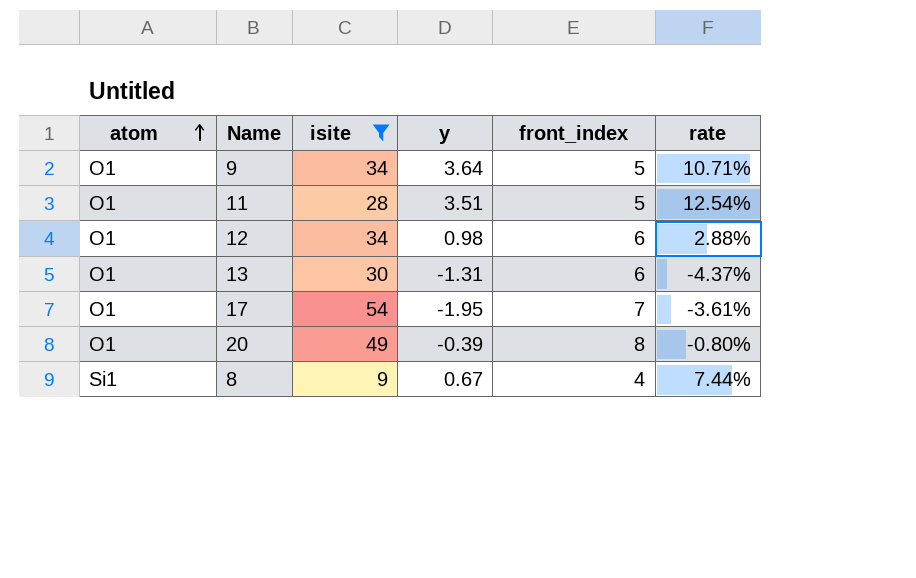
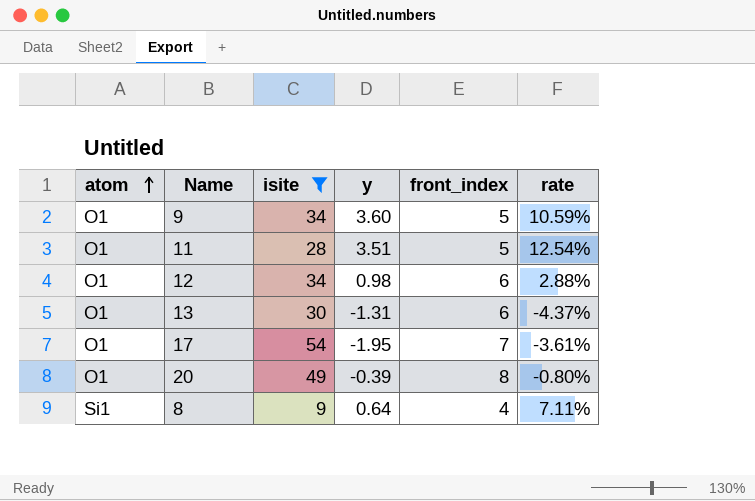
9 | y: 3.64 -> 3.60
9 | rate: 10.71% -> 10.59%
8 | y: 0.67 -> 0.64
8 | rate: 7.44% -> 7.11%

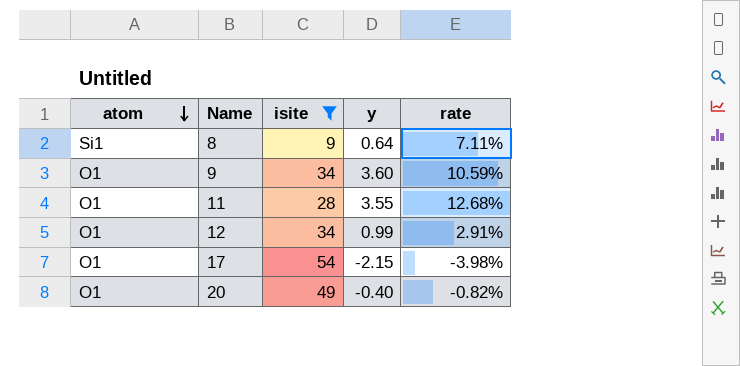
row order: atom ascending -> atom descending
column front_index | position: 5 -> none
row 13: O1 | 30 | -1.31 | 6 | -4.37% -> none
11 | y: 3.51 -> 3.55
11 | rate: 12.54% -> 12.68%
12 | y: 0.98 -> 0.99
12 | rate: 2.88% -> 2.91%
17 | y: -1.95 -> -2.15
17 | rate: -3.61% -> -3.98%
20 | y: -0.39 -> -0.40
20 | rate: -0.80% -> -0.82%

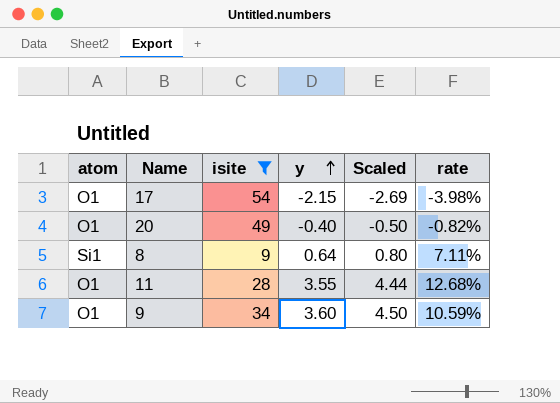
row order: atom descending -> y ascending
column Scaled | formula: none -> [y] * 1.25
row 12: O1 | 34 | 0.99 | 2.91% -> none

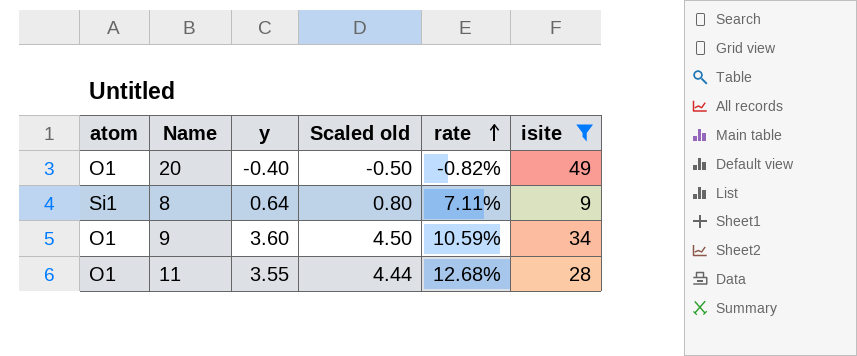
row order: y ascending -> rate ascending
column name: Scaled -> Scaled old
column isite | position: 3 -> 6
row 17: O1 | 54 | -2.15 | -2.69 | -3.98% -> none

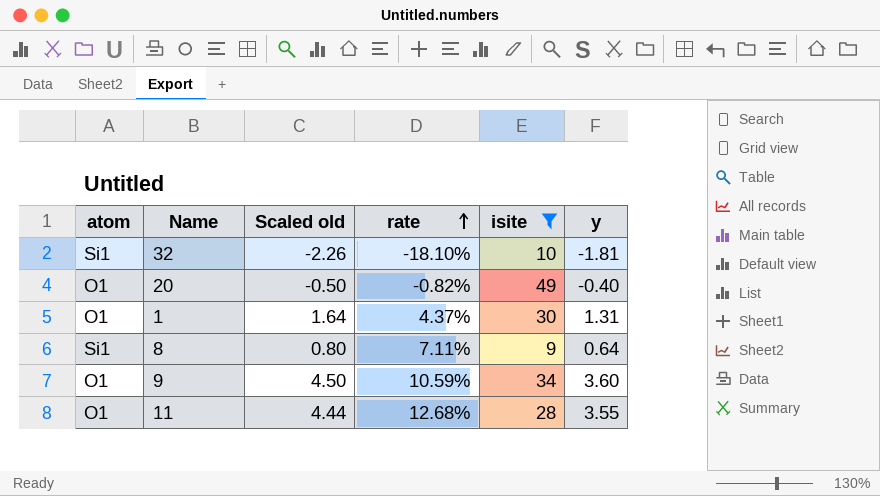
column y | position: 3 -> 6
row 32: none -> Si1 | -2.26 | -18.10% | 10 | -1.81
row 1: none -> O1 | 1.64 | 4.37% | 30 | 1.31

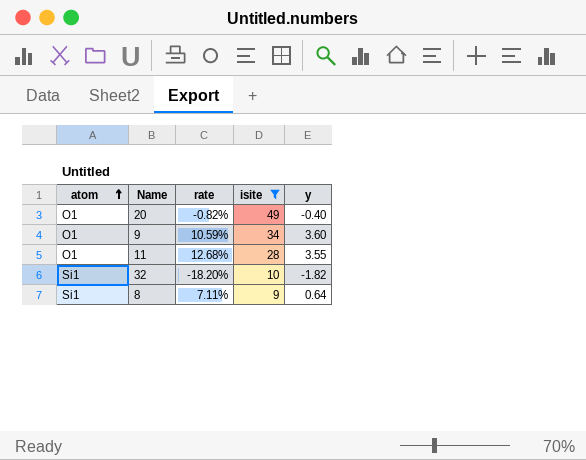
row order: rate ascending -> atom ascending
column Scaled old | formula: [y] * 1.25 -> none
row 1: O1 | 1.64 | 4.37% | 30 | 1.31 -> none
32 | rate: -18.10% -> -18.20%
32 | y: -1.81 -> -1.82

